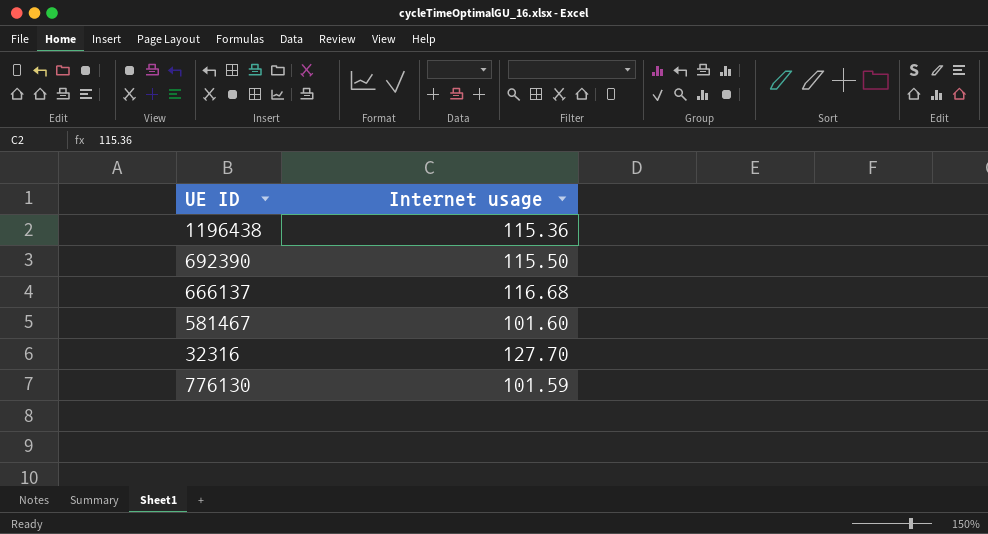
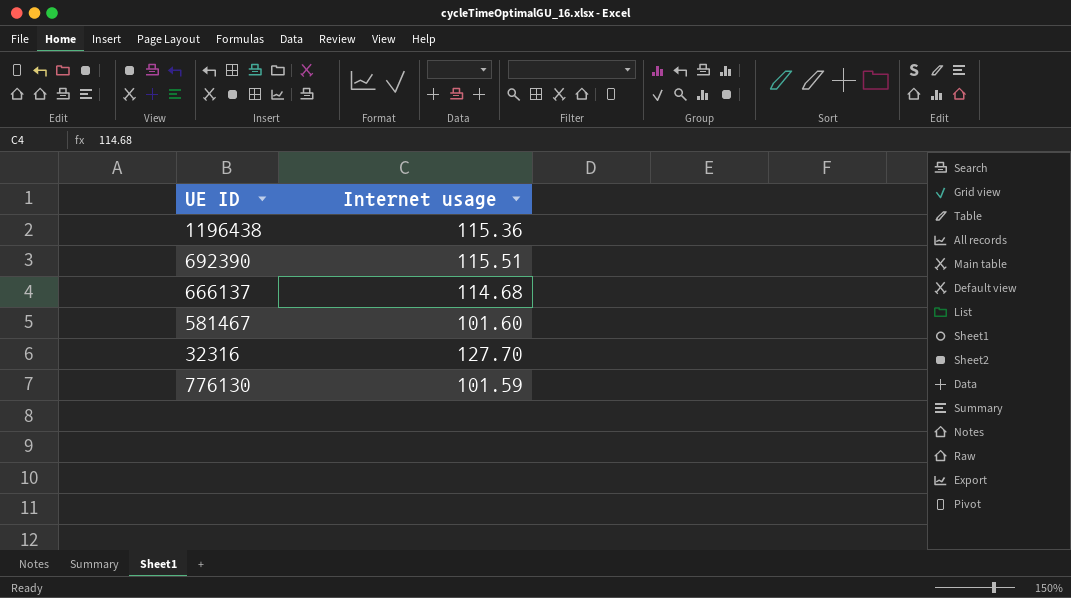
692390 | Internet usage: 115.50 -> 115.51
666137 | Internet usage: 116.68 -> 114.68

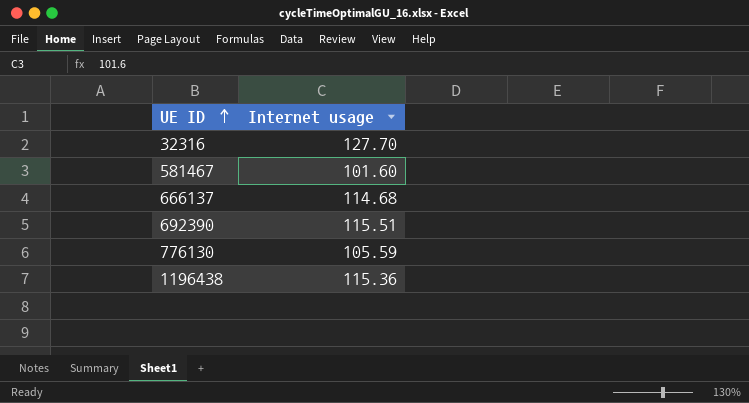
row order: none -> UE ID ascending
776130 | Internet usage: 101.59 -> 105.59

